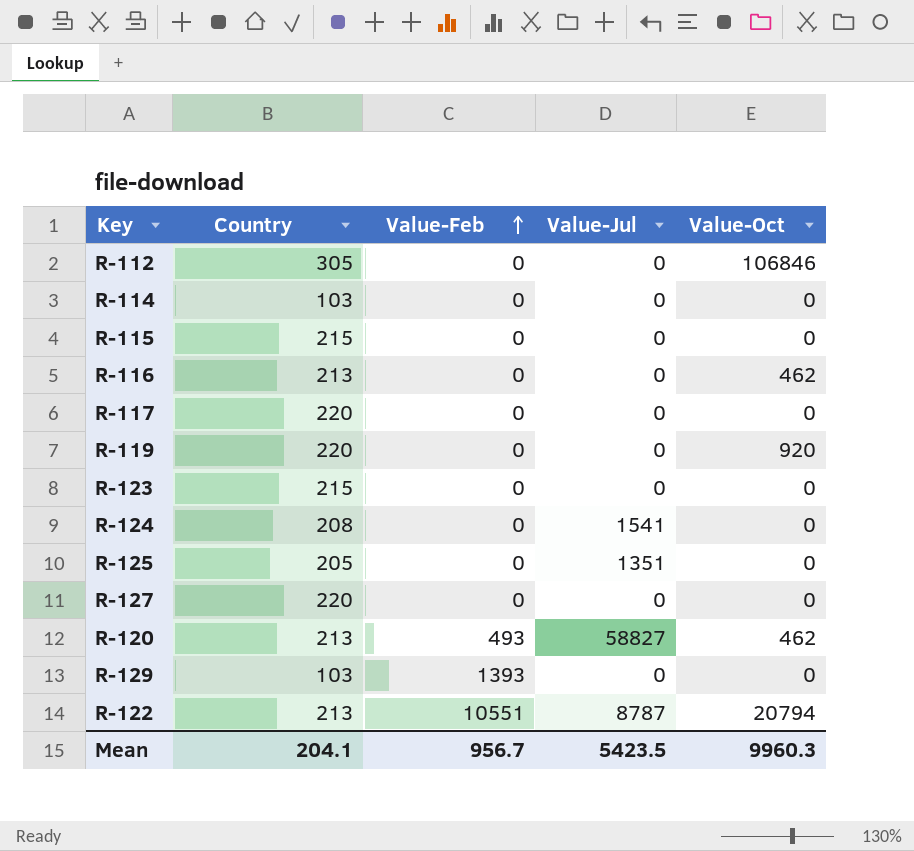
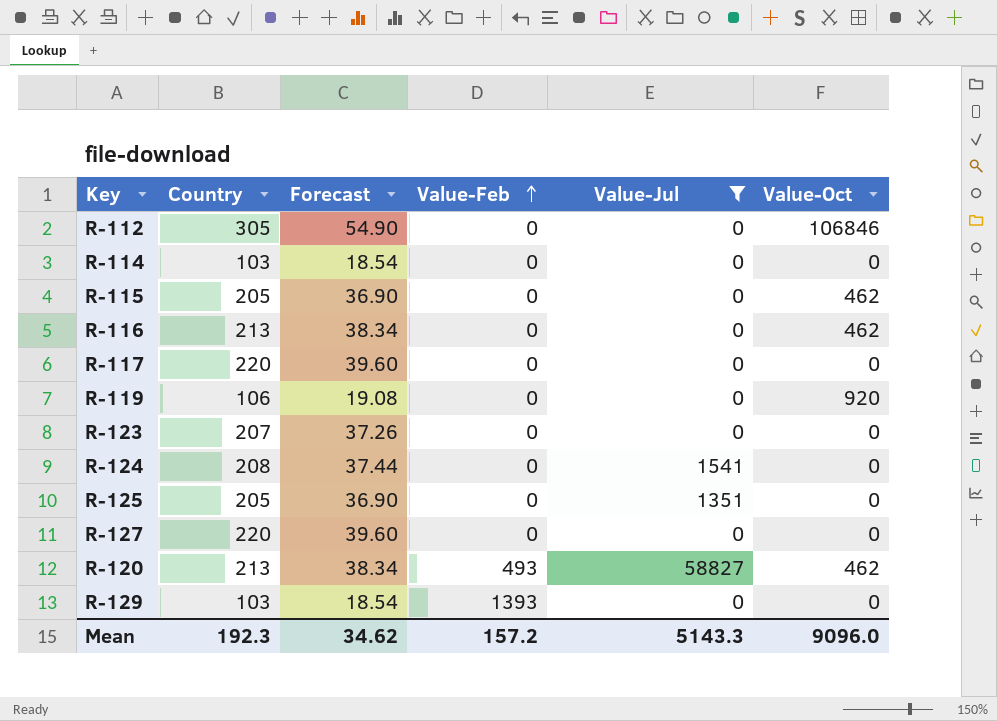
filter: none -> Value-Jul != 8787
column Forecast | formula: none -> [Country] * 0.18
R-115 | Country: 215 -> 205
R-115 | Value-Oct: 0 -> 462
R-119 | Country: 220 -> 106
R-123 | Country: 215 -> 207
Mean | Country: 204.1 -> 192.3
Mean | Value-Feb: 956.7 -> 157.2
Mean | Value-Jul: 5423.5 -> 5143.3
Mean | Value-Oct: 9960.3 -> 9096.0

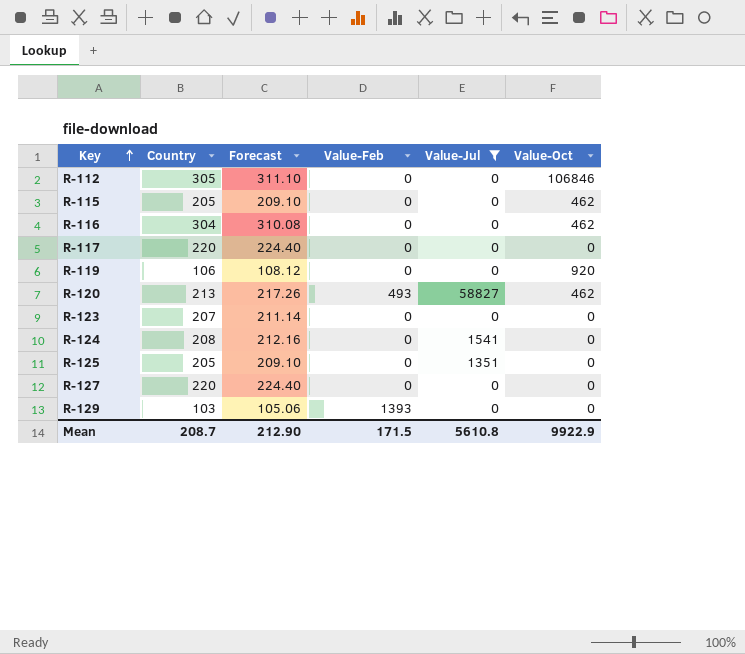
row order: Value-Feb ascending -> Key ascending
column Forecast | formula: [Country] * 0.18 -> [Country] * 1.02
row R-114: 103 | 18.54 | 0 | 0 | 0 -> none
R-116 | Country: 213 -> 304
Mean | Country: 192.3 -> 208.7
Mean | Forecast: 34.62 -> 212.90
Mean | Value-Feb: 157.2 -> 171.5
Mean | Value-Jul: 5143.3 -> 5610.8
Mean | Value-Oct: 9096.0 -> 9922.9

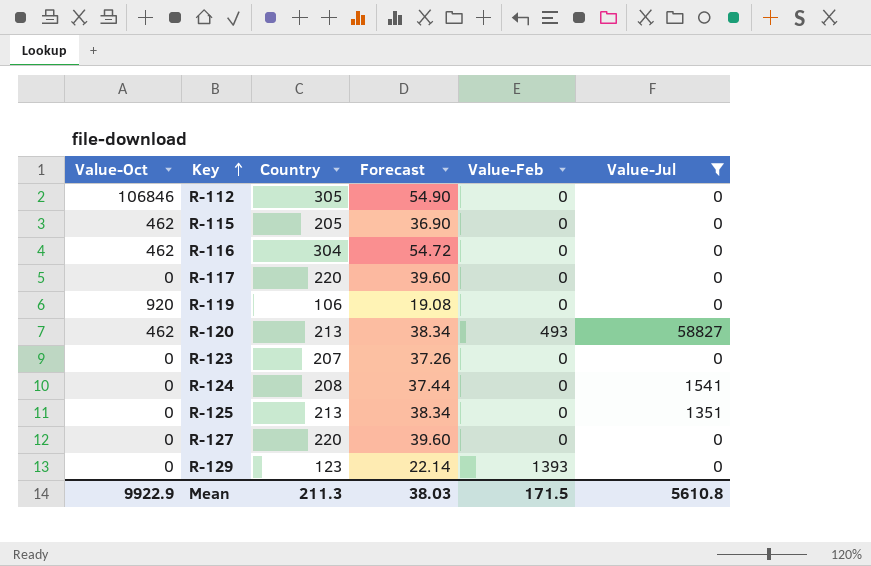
column Value-Oct | position: 6 -> 1
column Forecast | formula: [Country] * 1.02 -> [Country] * 0.18
R-125 | Country: 205 -> 213
R-129 | Country: 103 -> 123
Mean | Country: 208.7 -> 211.3
Mean | Forecast: 212.90 -> 38.03

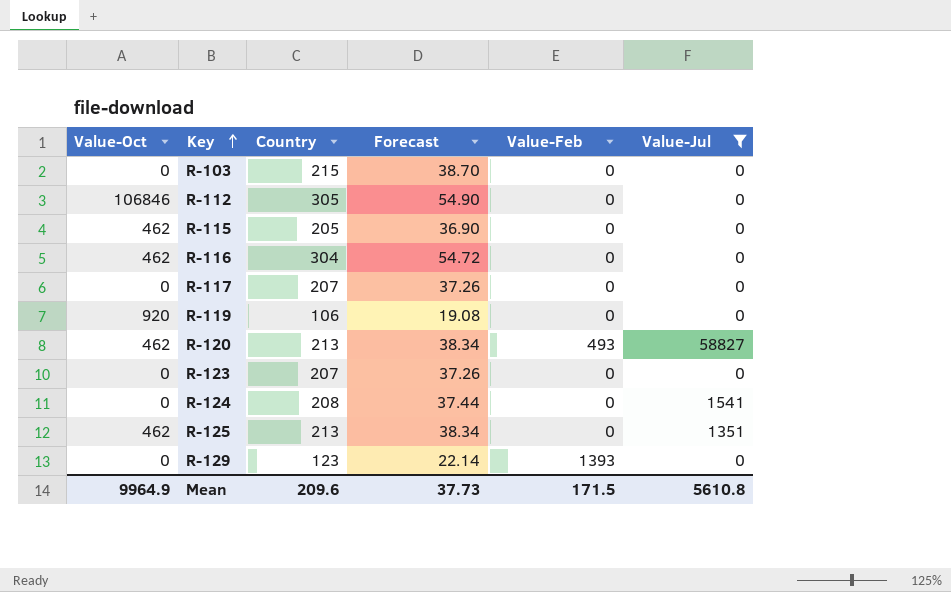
row R-127: 0 | 220 | 39.60 | 0 | 0 -> none
row R-103: none -> 0 | 215 | 38.70 | 0 | 0
R-117 | Country: 220 -> 207
R-117 | Forecast: 39.60 -> 37.26
R-125 | Value-Oct: 0 -> 462
Mean | Value-Oct: 9922.9 -> 9964.9
Mean | Country: 211.3 -> 209.6
Mean | Forecast: 38.03 -> 37.73

